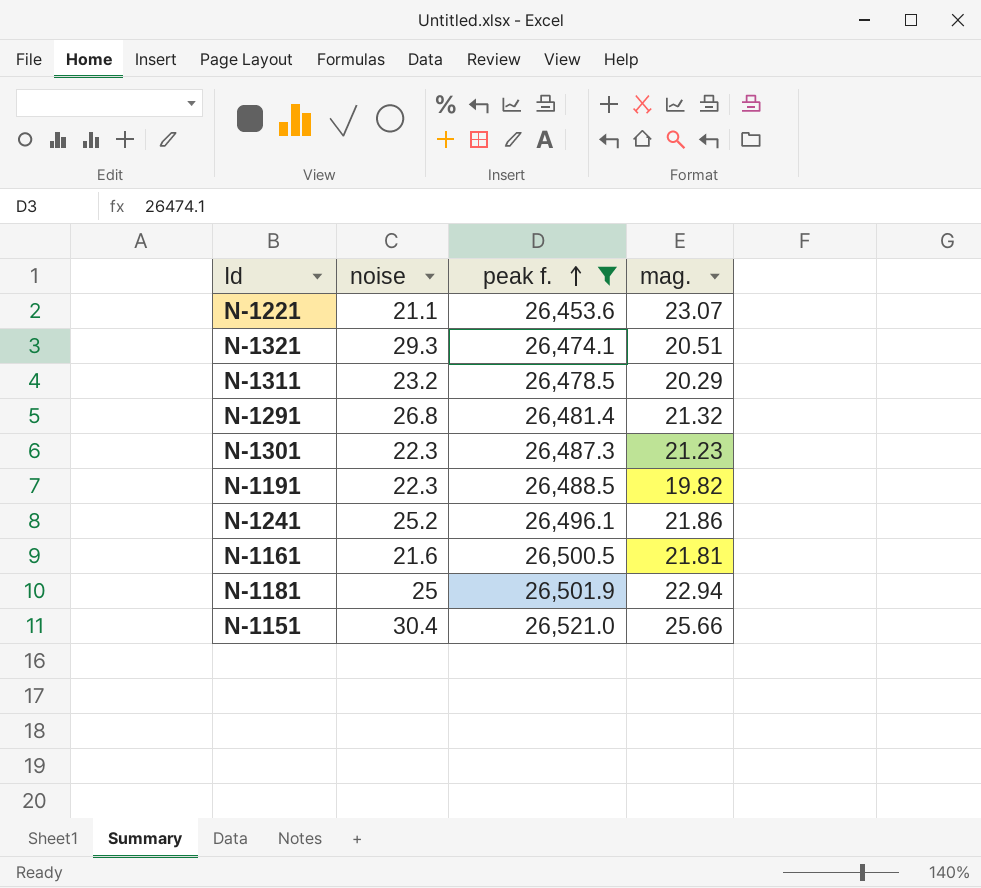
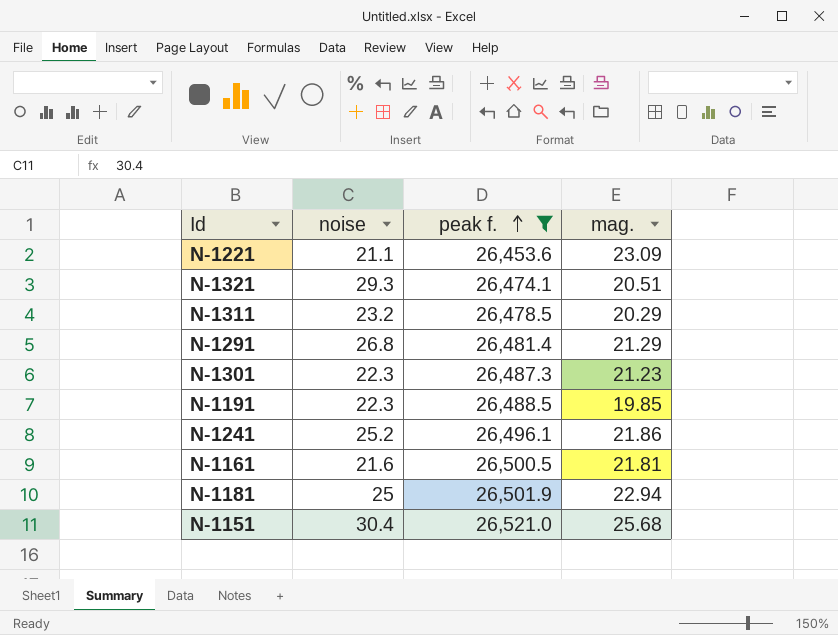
N-1221 | mag.: 23.07 -> 23.09
N-1291 | mag.: 21.32 -> 21.29
N-1191 | mag.: 19.82 -> 19.85
N-1151 | mag.: 25.66 -> 25.68

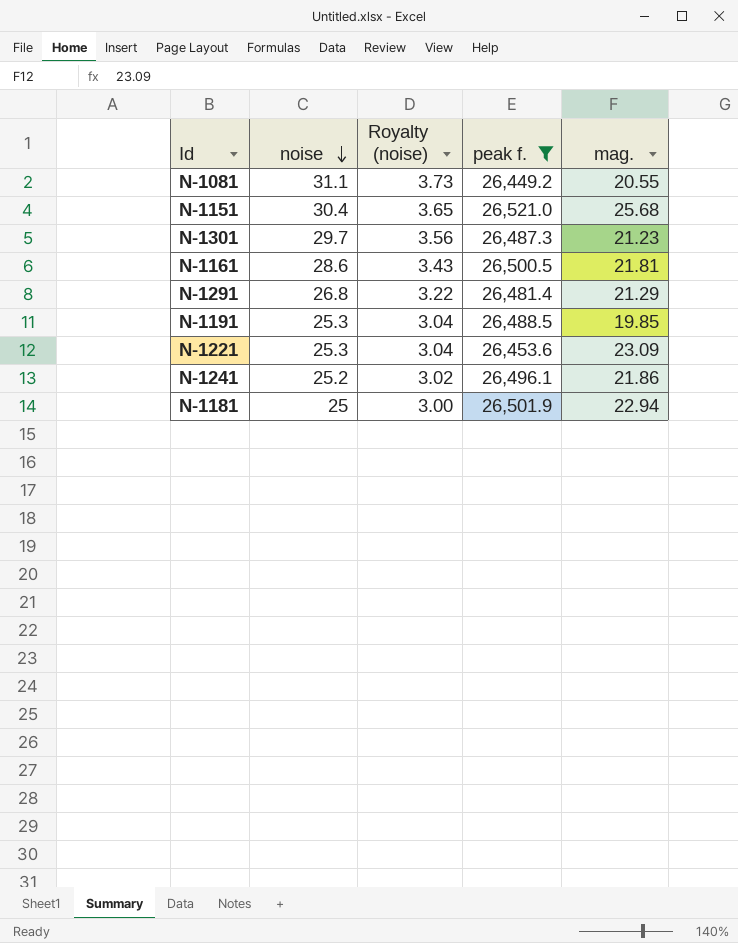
row order: peak f. ascending -> noise descending
column Royalty (noise) | formula: none -> [noise] * 0.12
row N-1321: 29.3 | 26,474.1 | 20.51 -> none
row N-1311: 23.2 | 26,478.5 | 20.29 -> none
row N-1081: none -> 31.1 | 3.73 | 26,449.2 | 20.55
N-1301 | noise: 22.3 -> 29.7
N-1161 | noise: 21.6 -> 28.6
N-1191 | noise: 22.3 -> 25.3
N-1221 | noise: 21.1 -> 25.3

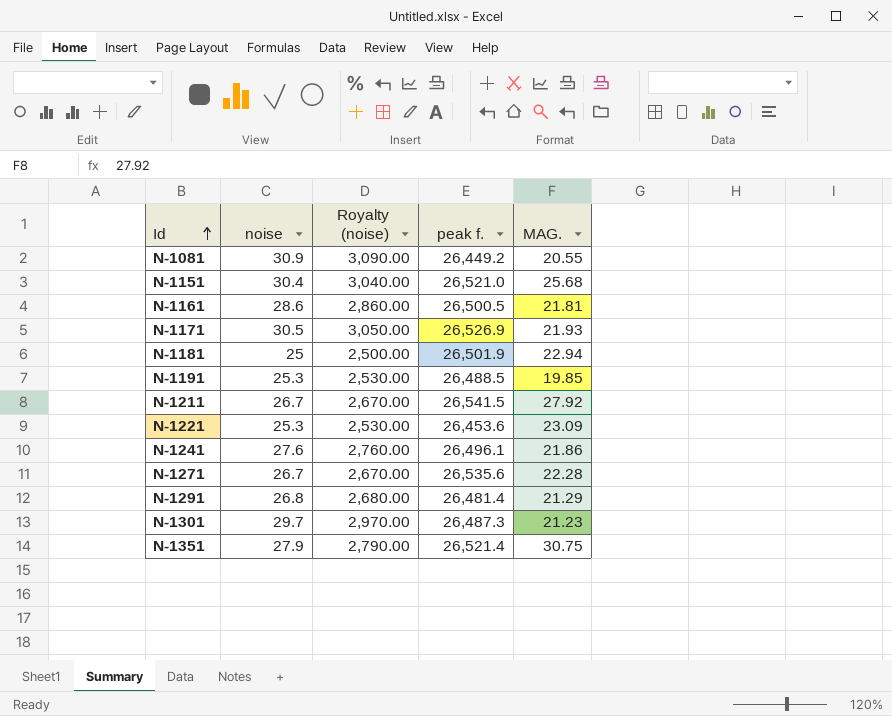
filter: peak f. <= 26,521.0 -> none
row order: noise descending -> Id ascending
column Royalty (noise) | formula: [noise] * 0.12 -> [noise] * 100
column name: mag. -> MAG.
N-1081 | noise: 31.1 -> 30.9
N-1241 | noise: 25.2 -> 27.6

